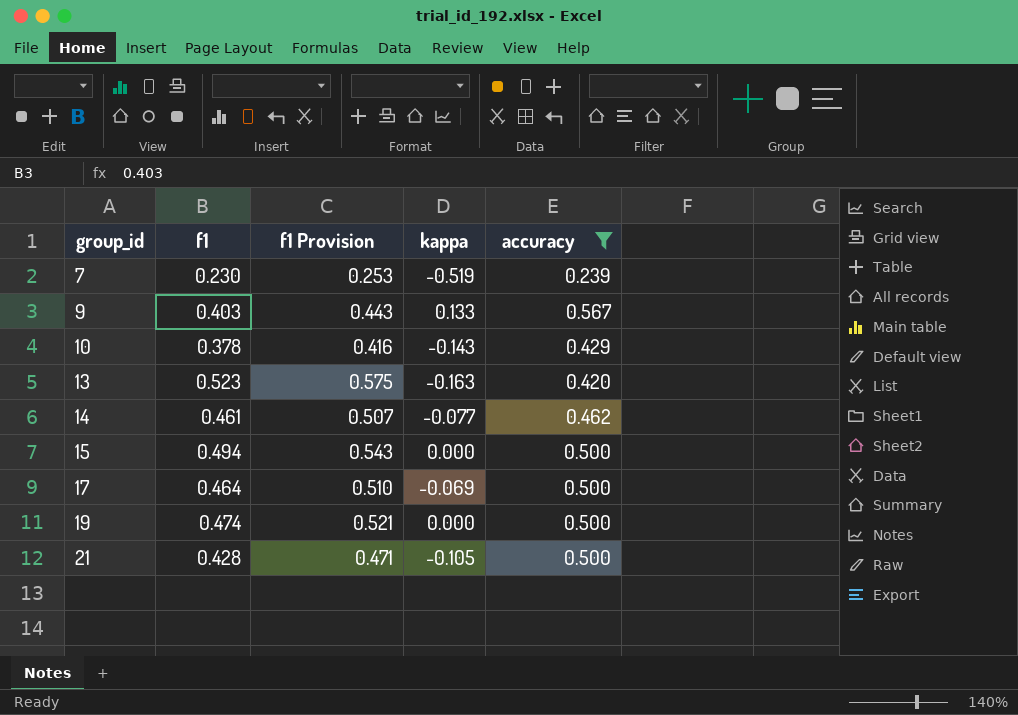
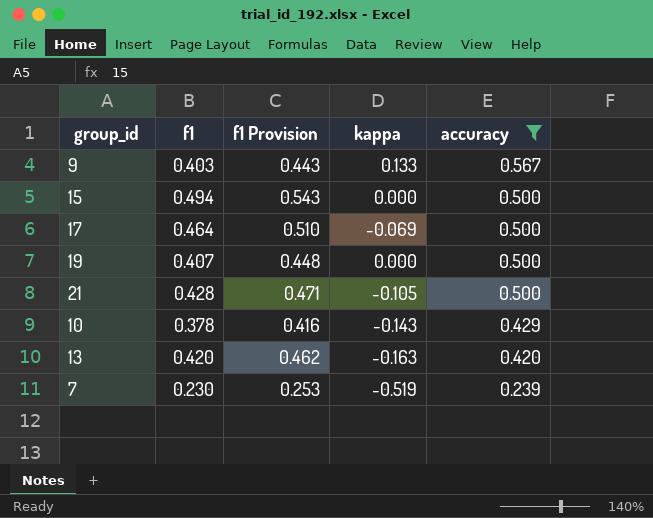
row order: group_id ascending -> accuracy descending
row 14: 0.461 | 0.507 | -0.077 | 0.462 -> none
19 | f1: 0.474 -> 0.407
19 | f1 Provision: 0.521 -> 0.448
13 | f1: 0.523 -> 0.420
13 | f1 Provision: 0.575 -> 0.462

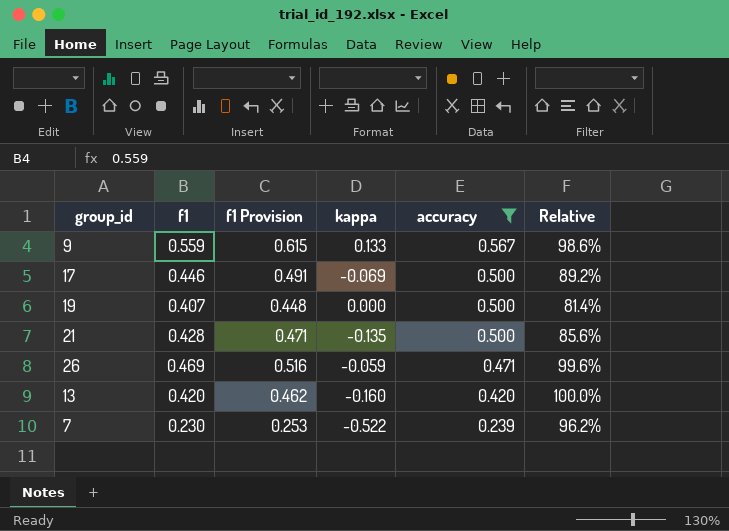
column Relative | formula: none -> [f1] / [accuracy]
row 15: 0.494 | 0.543 | 0.000 | 0.500 -> none
row 10: 0.378 | 0.416 | -0.143 | 0.429 -> none
9 | f1: 0.403 -> 0.559
9 | f1 Provision: 0.443 -> 0.615
17 | f1: 0.464 -> 0.446
17 | f1 Provision: 0.510 -> 0.491
21 | kappa: -0.105 -> -0.135
row 26: none -> 0.469 | 0.516 | -0.059 | 0.471 | 99.6%
13 | kappa: -0.163 -> -0.160
7 | kappa: -0.519 -> -0.522

